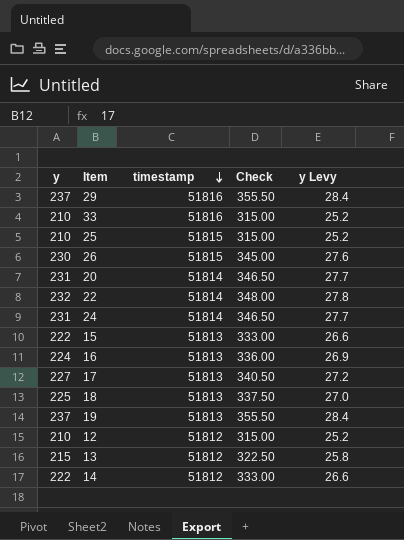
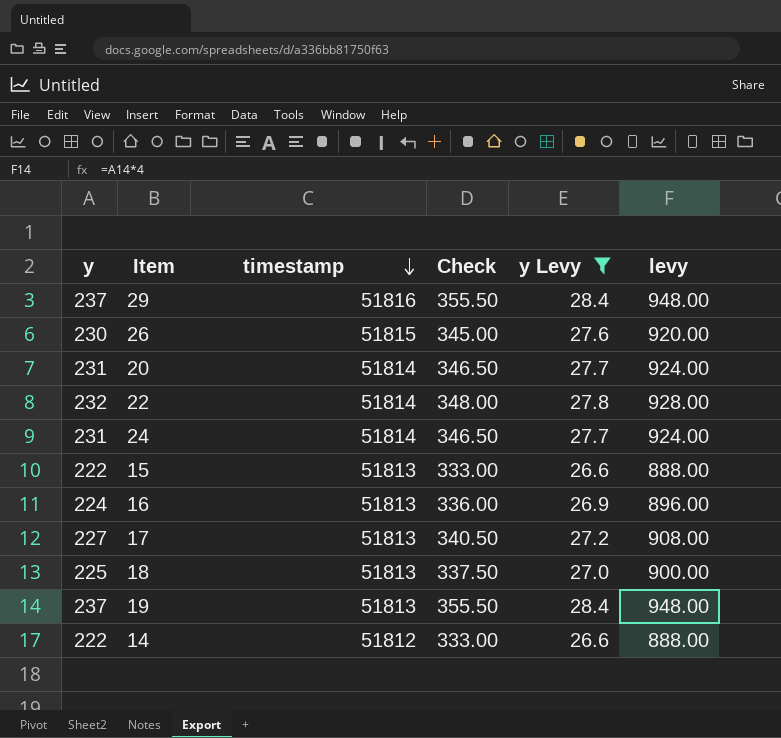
filter: none -> y Levy >= 26.6
column levy | formula: none -> [y] * 4

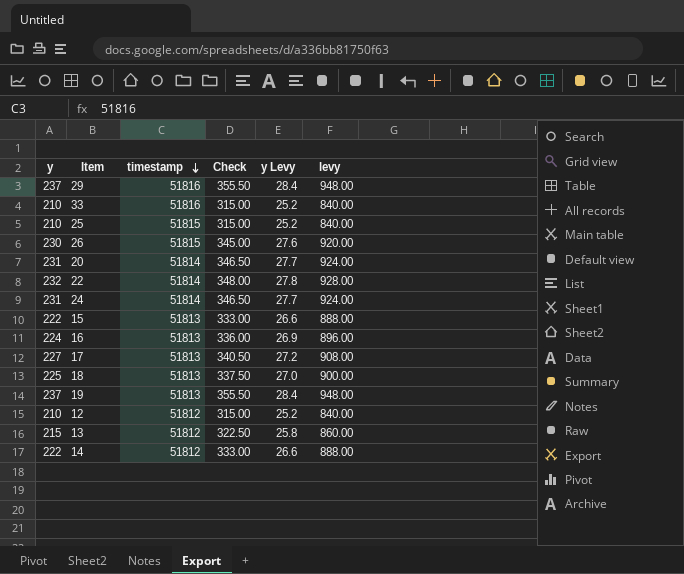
filter: y Levy >= 26.6 -> none

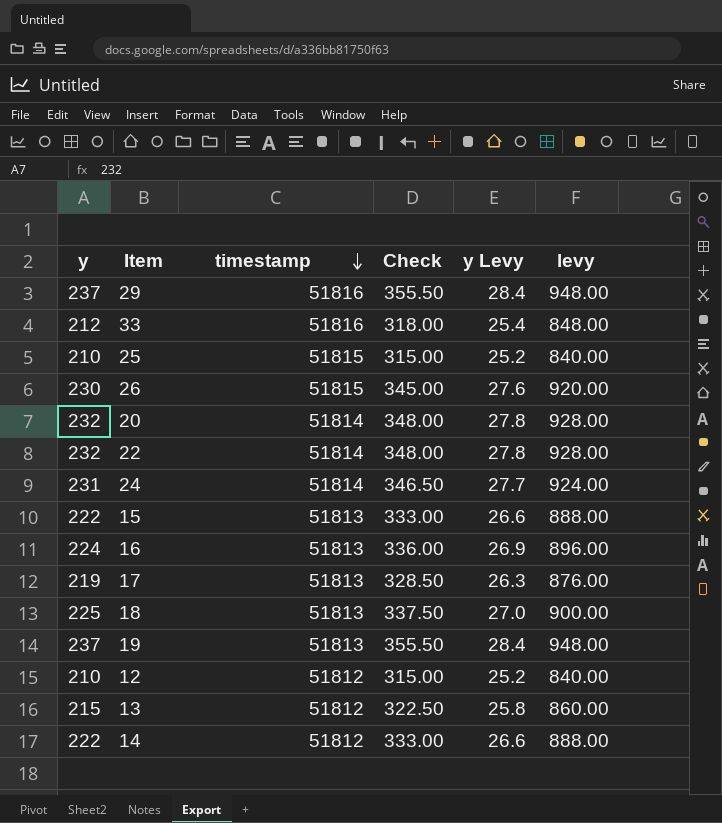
33 | y: 210 -> 212
33 | Check: 315.00 -> 318.00
33 | y Levy: 25.2 -> 25.4
33 | levy: 840.00 -> 848.00
20 | y: 231 -> 232
20 | Check: 346.50 -> 348.00
20 | y Levy: 27.7 -> 27.8
20 | levy: 924.00 -> 928.00
17 | y: 227 -> 219
17 | Check: 340.50 -> 328.50
17 | y Levy: 27.2 -> 26.3
17 | levy: 908.00 -> 876.00

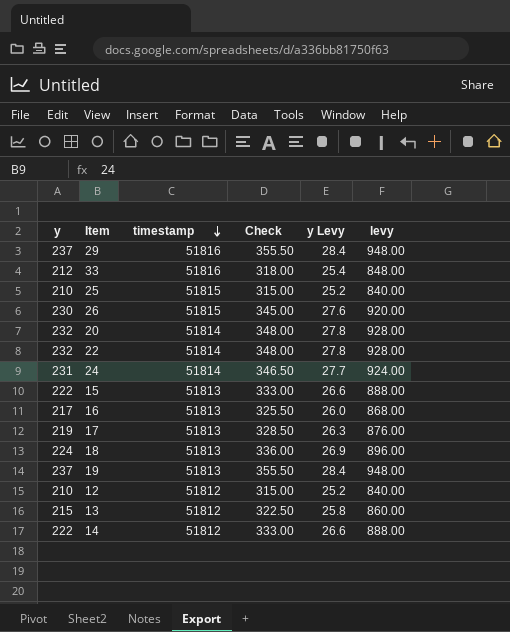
16 | y: 224 -> 217
16 | Check: 336.00 -> 325.50
16 | y Levy: 26.9 -> 26.0
16 | levy: 896.00 -> 868.00
18 | y: 225 -> 224
18 | Check: 337.50 -> 336.00
18 | y Levy: 27.0 -> 26.9
18 | levy: 900.00 -> 896.00

